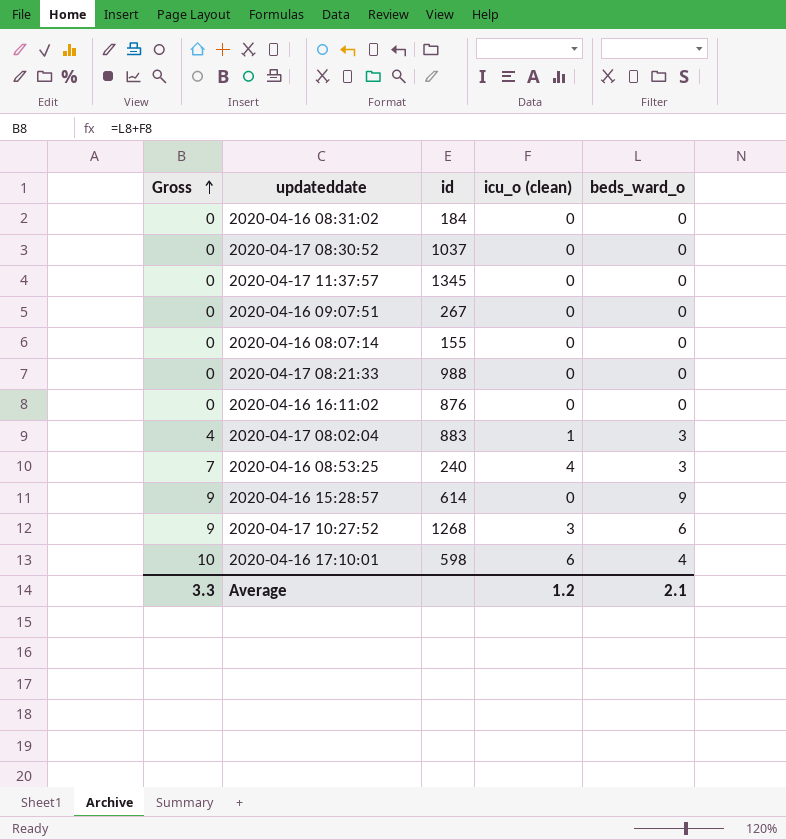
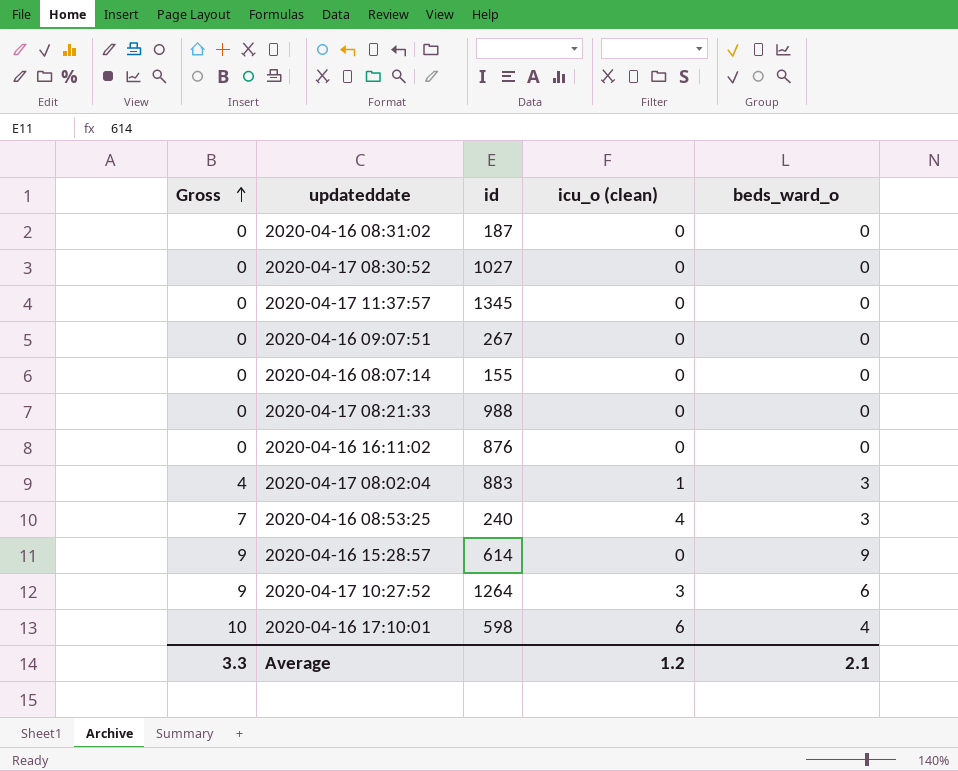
2020-04-16 08:31:02 | id: 184 -> 187
2020-04-17 08:30:52 | id: 1037 -> 1027
2020-04-17 10:27:52 | id: 1268 -> 1264

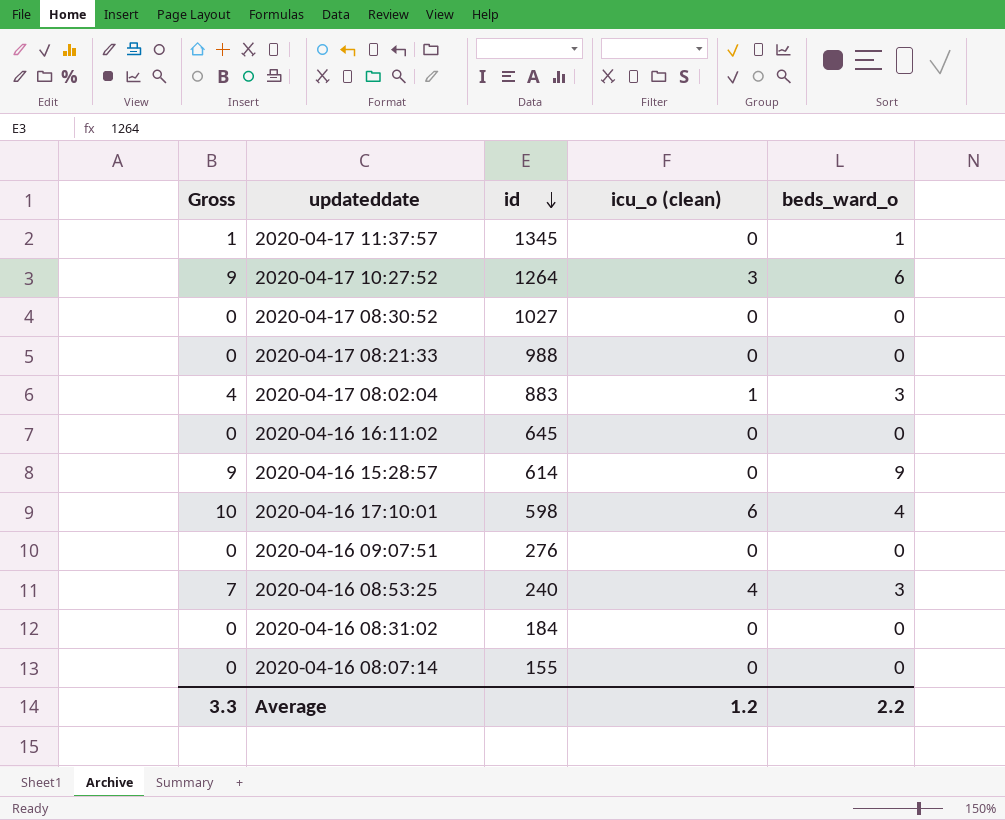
row order: Gross ascending -> id descending
2020-04-17 11:37:57 | Gross: 0 -> 1
2020-04-17 11:37:57 | beds_ward_o: 0 -> 1
2020-04-16 16:11:02 | id: 876 -> 645
2020-04-16 09:07:51 | id: 267 -> 276
2020-04-16 08:31:02 | id: 187 -> 184
Average | beds_ward_o: 2.1 -> 2.2

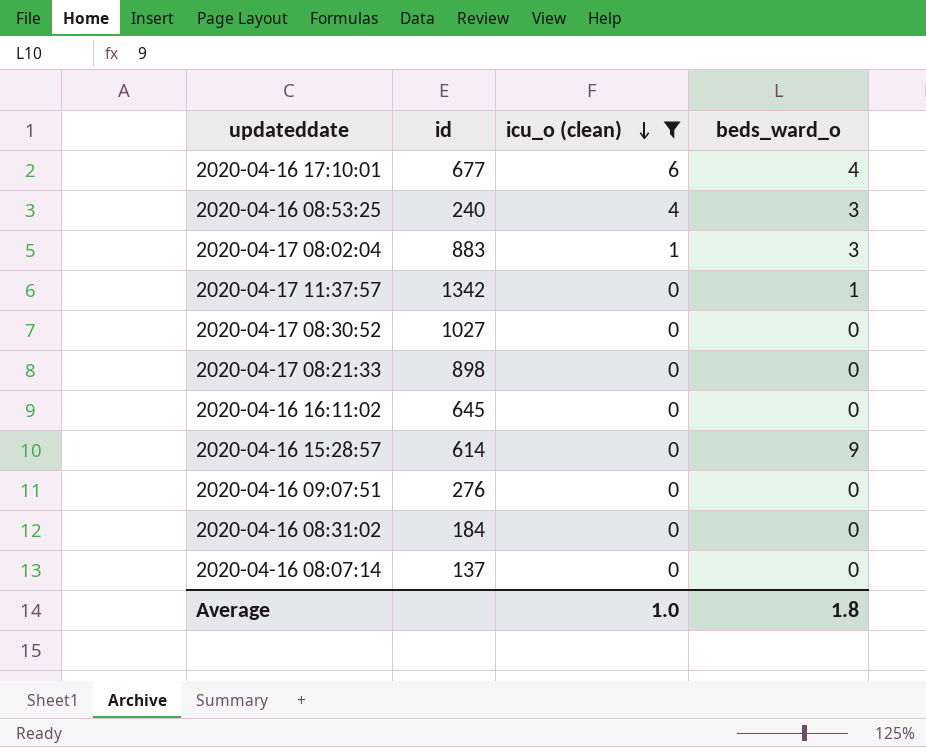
filter: none -> icu_o (clean) != 3
row order: id descending -> icu_o (clean) descending
column Gross | formula: [icu_o (clean)] + [beds_ward_o] -> none
2020-04-16 17:10:01 | id: 598 -> 677
2020-04-17 11:37:57 | id: 1345 -> 1342
2020-04-17 08:21:33 | id: 988 -> 898
2020-04-16 08:07:14 | id: 155 -> 137
Average | icu_o (clean): 1.2 -> 1.0
Average | beds_ward_o: 2.2 -> 1.8

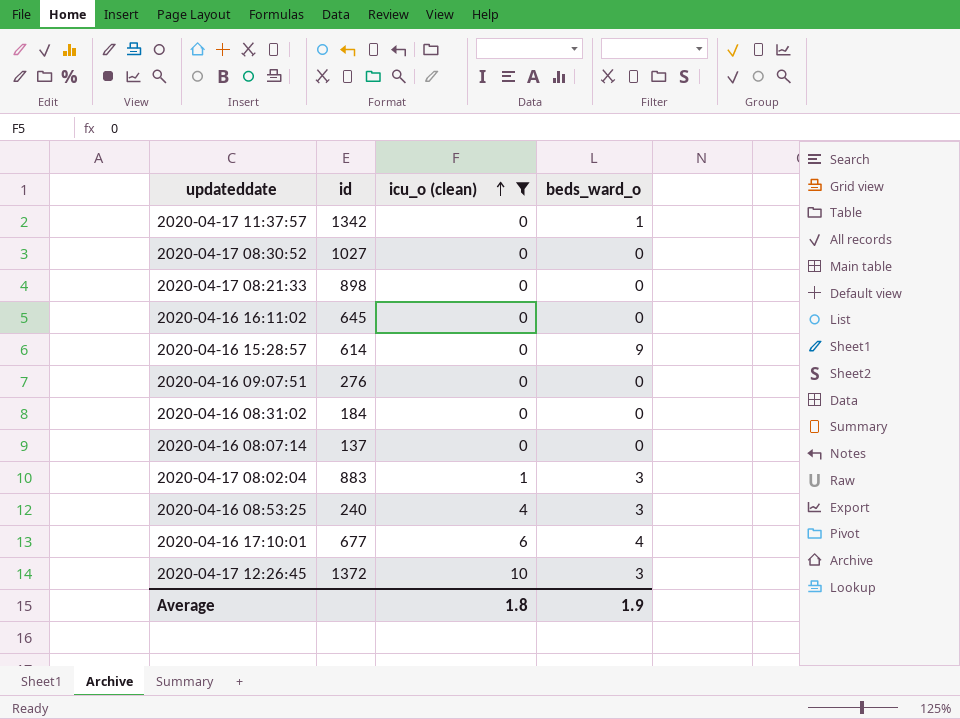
row order: icu_o (clean) descending -> icu_o (clean) ascending
row 2020-04-17 12:26:45: none -> 1372 | 10 | 3
Average | icu_o (clean): 1.0 -> 1.8
Average | beds_ward_o: 1.8 -> 1.9

